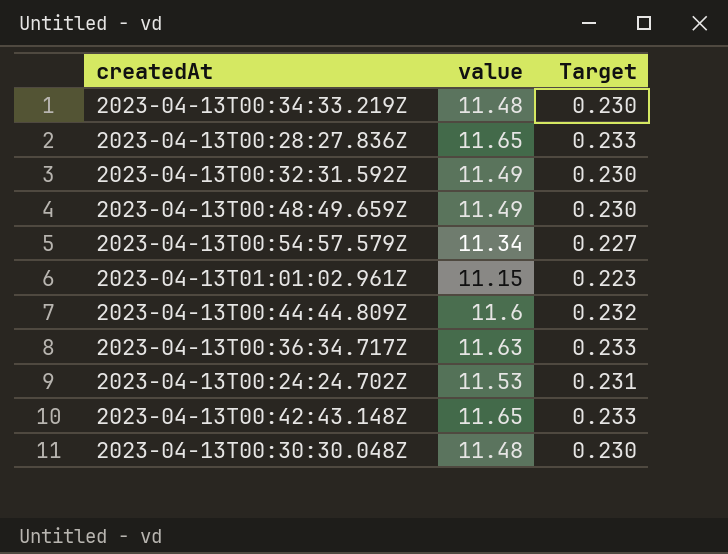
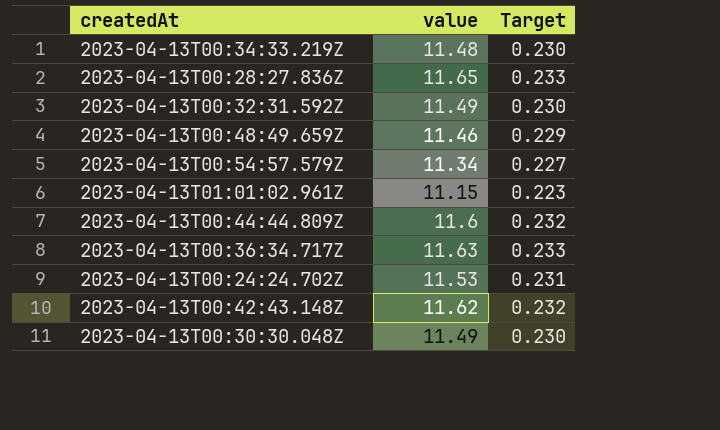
2023-04-13T00:48:49.659Z | value: 11.49 -> 11.46
2023-04-13T00:48:49.659Z | Target: 0.230 -> 0.229
2023-04-13T00:42:43.148Z | value: 11.65 -> 11.62
2023-04-13T00:42:43.148Z | Target: 0.233 -> 0.232
2023-04-13T00:30:30.048Z | value: 11.48 -> 11.49

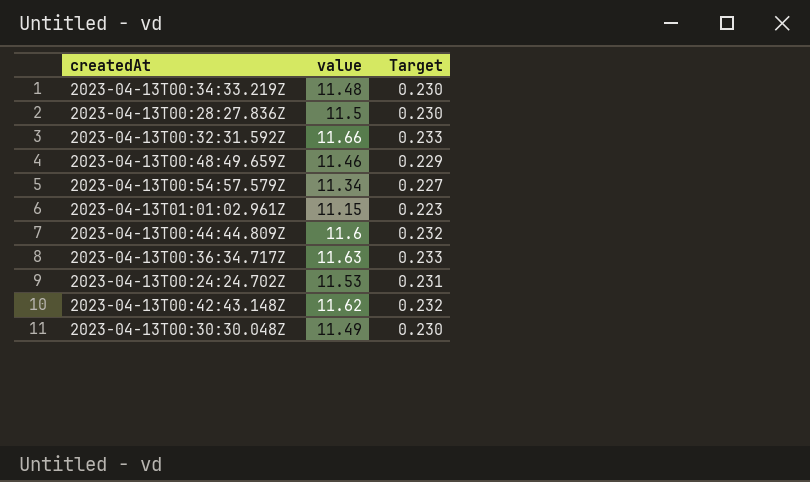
2023-04-13T00:28:27.836Z | value: 11.65 -> 11.5
2023-04-13T00:28:27.836Z | Target: 0.233 -> 0.230
2023-04-13T00:32:31.592Z | value: 11.49 -> 11.66
2023-04-13T00:32:31.592Z | Target: 0.230 -> 0.233

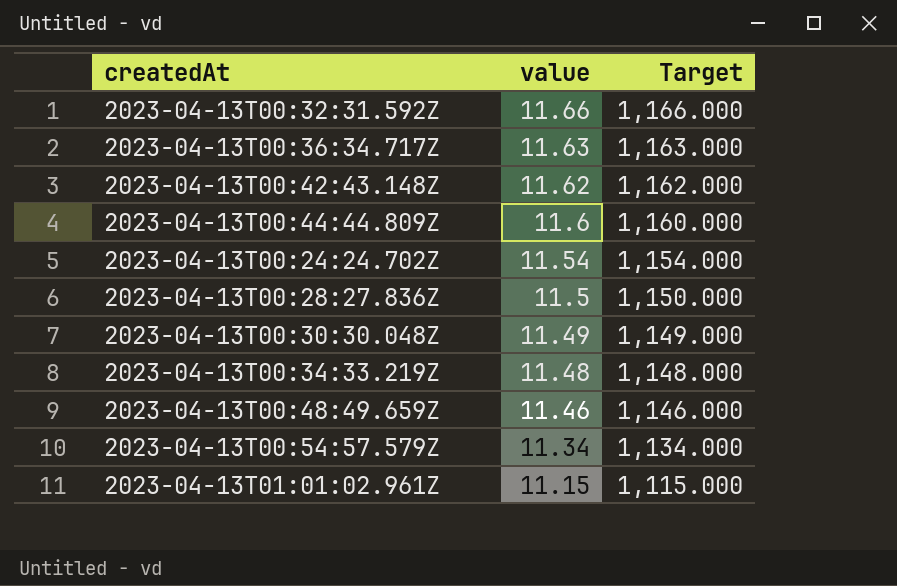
row order: none -> value descending
column Target | formula: [value] * 0.02 -> [value] * 100
2023-04-13T00:24:24.702Z | value: 11.53 -> 11.54

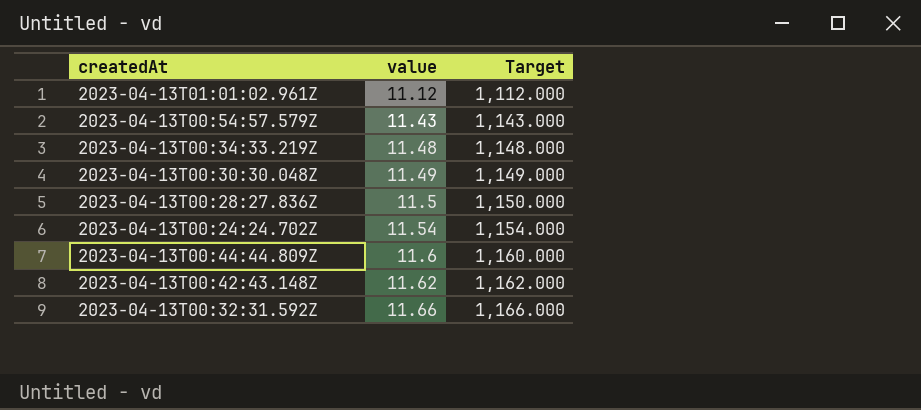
row order: value descending -> value ascending
row 2023-04-13T00:36:34.717Z: 11.63 | 1,163.000 -> none
row 2023-04-13T00:48:49.659Z: 11.46 | 1,146.000 -> none
2023-04-13T01:01:02.961Z | value: 11.15 -> 11.12
2023-04-13T01:01:02.961Z | Target: 1,115.000 -> 1,112.000
2023-04-13T00:54:57.579Z | value: 11.34 -> 11.43
2023-04-13T00:54:57.579Z | Target: 1,134.000 -> 1,143.000

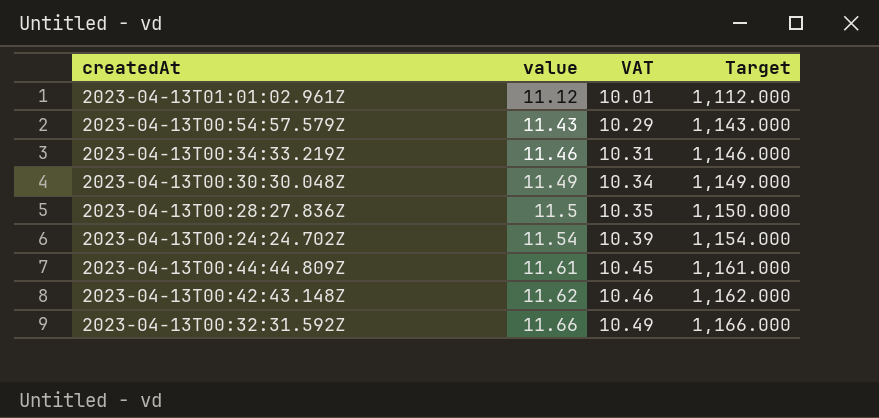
column VAT | formula: none -> [value] * 0.9
2023-04-13T00:34:33.219Z | value: 11.48 -> 11.46
2023-04-13T00:34:33.219Z | Target: 1,148.000 -> 1,146.000
2023-04-13T00:44:44.809Z | value: 11.6 -> 11.61
2023-04-13T00:44:44.809Z | Target: 1,160.000 -> 1,161.000

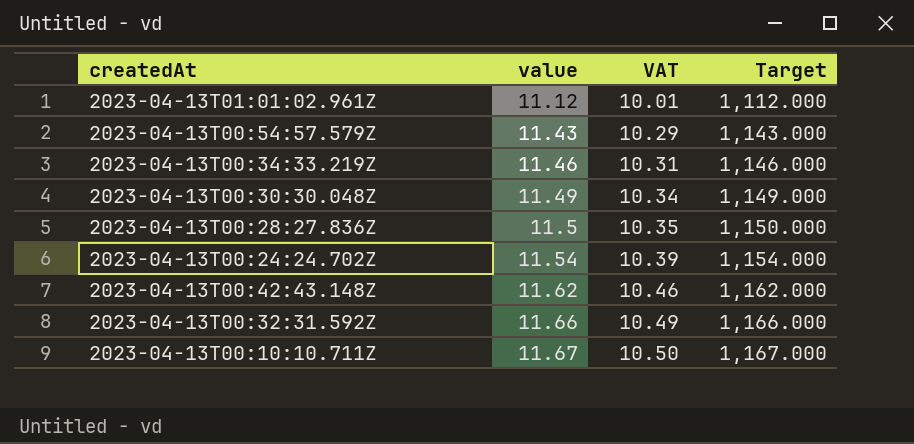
row 2023-04-13T00:44:44.809Z: 11.61 | 10.45 | 1,161.000 -> none
row 2023-04-13T00:10:10.711Z: none -> 11.67 | 10.50 | 1,167.000

